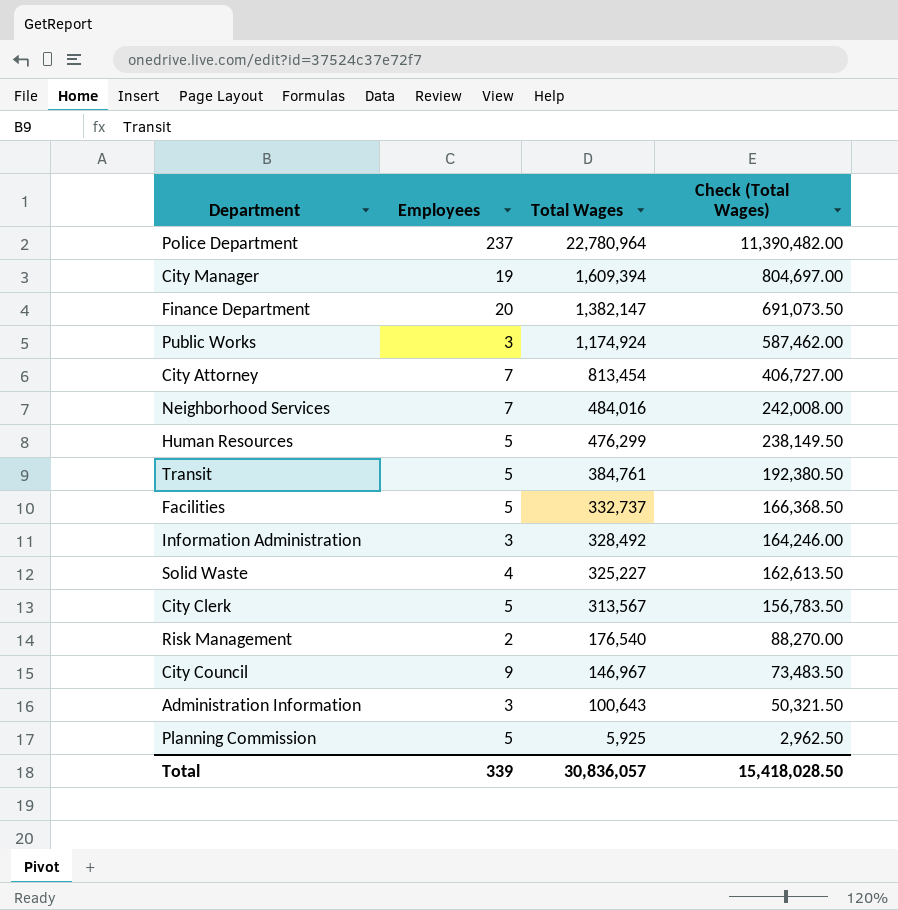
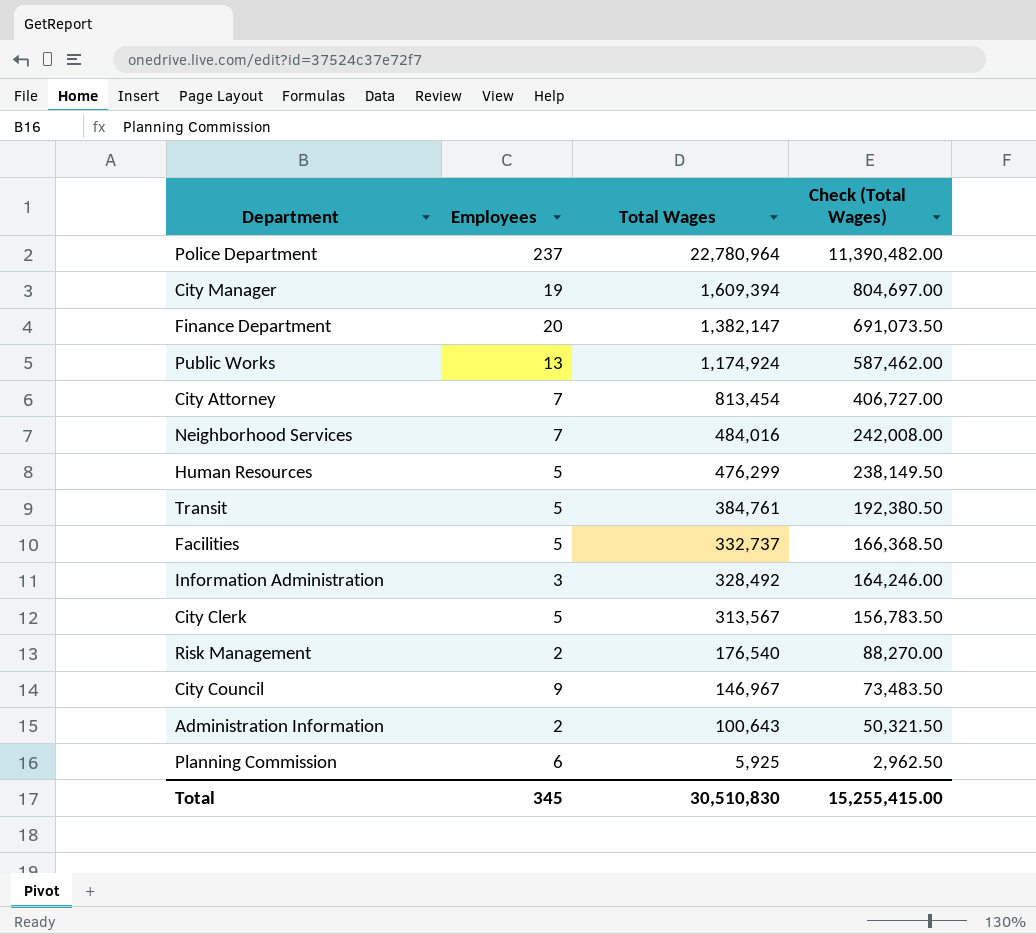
row Solid Waste: 4 | 325,227 | 162,613.50 -> none
Public Works | Employees: 3 -> 13
Administration Information | Employees: 3 -> 2
Planning Commission | Employees: 5 -> 6
Total | Employees: 339 -> 345
Total | Total Wages: 30,836,057 -> 30,510,830
Total | Check (Total Wages): 15,418,028.50 -> 15,255,415.00

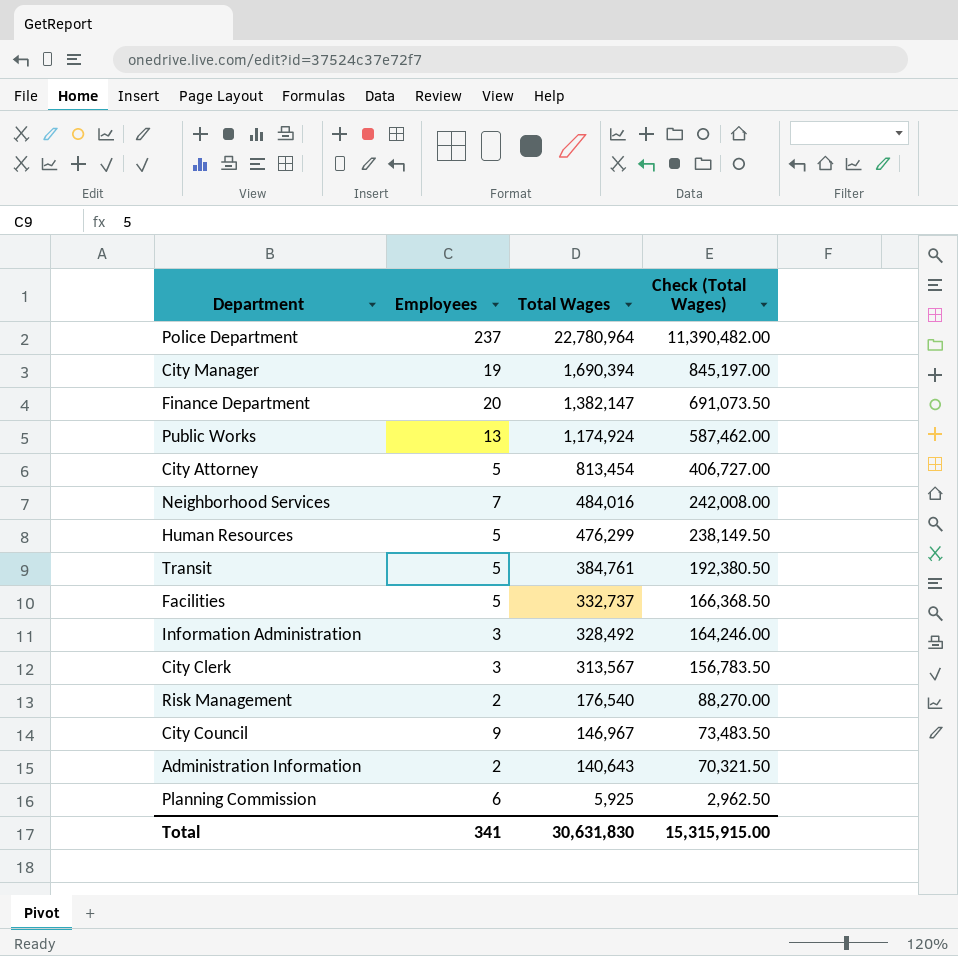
City Manager | Total Wages: 1,609,394 -> 1,690,394
City Manager | Check (Total Wages): 804,697.00 -> 845,197.00
City Attorney | Employees: 7 -> 5
City Clerk | Employees: 5 -> 3
Administration Information | Total Wages: 100,643 -> 140,643
Administration Information | Check (Total Wages): 50,321.50 -> 70,321.50
Total | Employees: 345 -> 341
Total | Total Wages: 30,510,830 -> 30,631,830
Total | Check (Total Wages): 15,255,415.00 -> 15,315,915.00

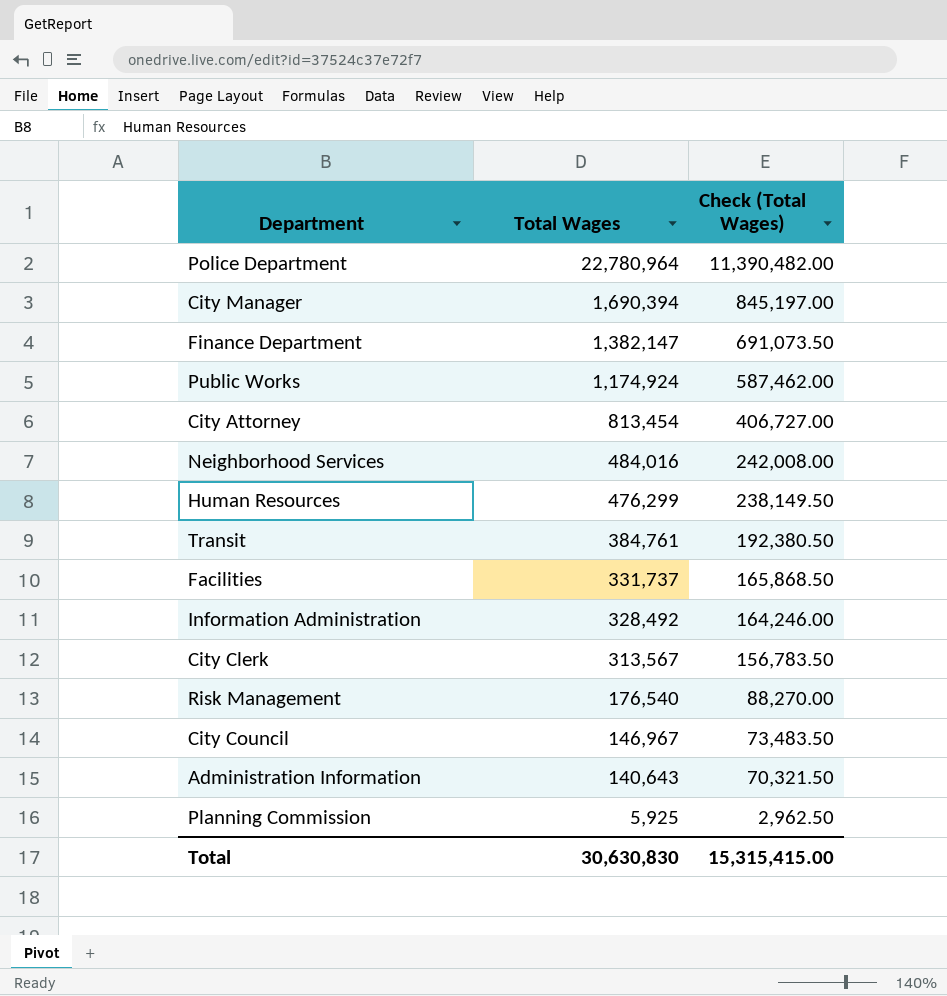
column Employees | position: 2 -> none
Facilities | Total Wages: 332,737 -> 331,737
Facilities | Check (Total Wages): 166,368.50 -> 165,868.50
Total | Total Wages: 30,631,830 -> 30,630,830
Total | Check (Total Wages): 15,315,915.00 -> 15,315,415.00

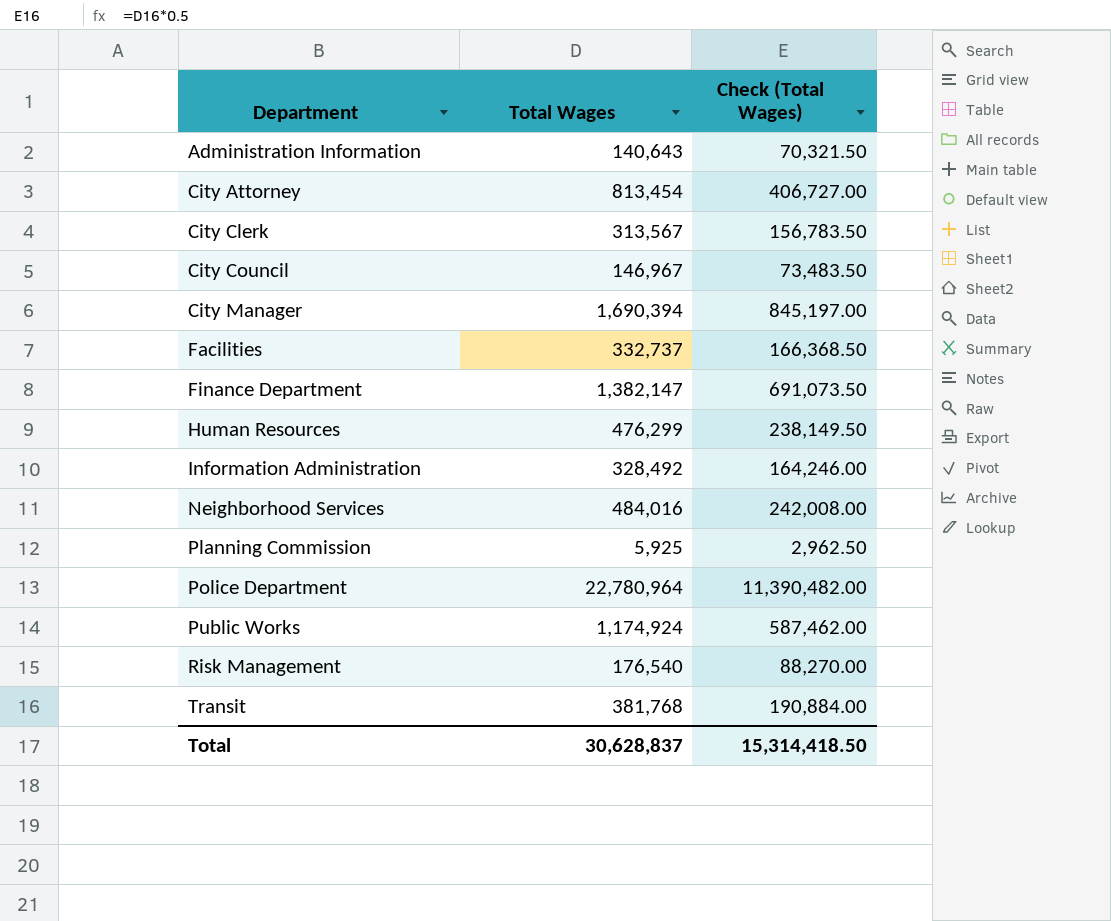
row order: Total Wages descending -> Department ascending
Facilities | Total Wages: 331,737 -> 332,737
Facilities | Check (Total Wages): 165,868.50 -> 166,368.50
Transit | Total Wages: 384,761 -> 381,768
Transit | Check (Total Wages): 192,380.50 -> 190,884.00
Total | Total Wages: 30,630,830 -> 30,628,837
Total | Check (Total Wages): 15,315,415.00 -> 15,314,418.50

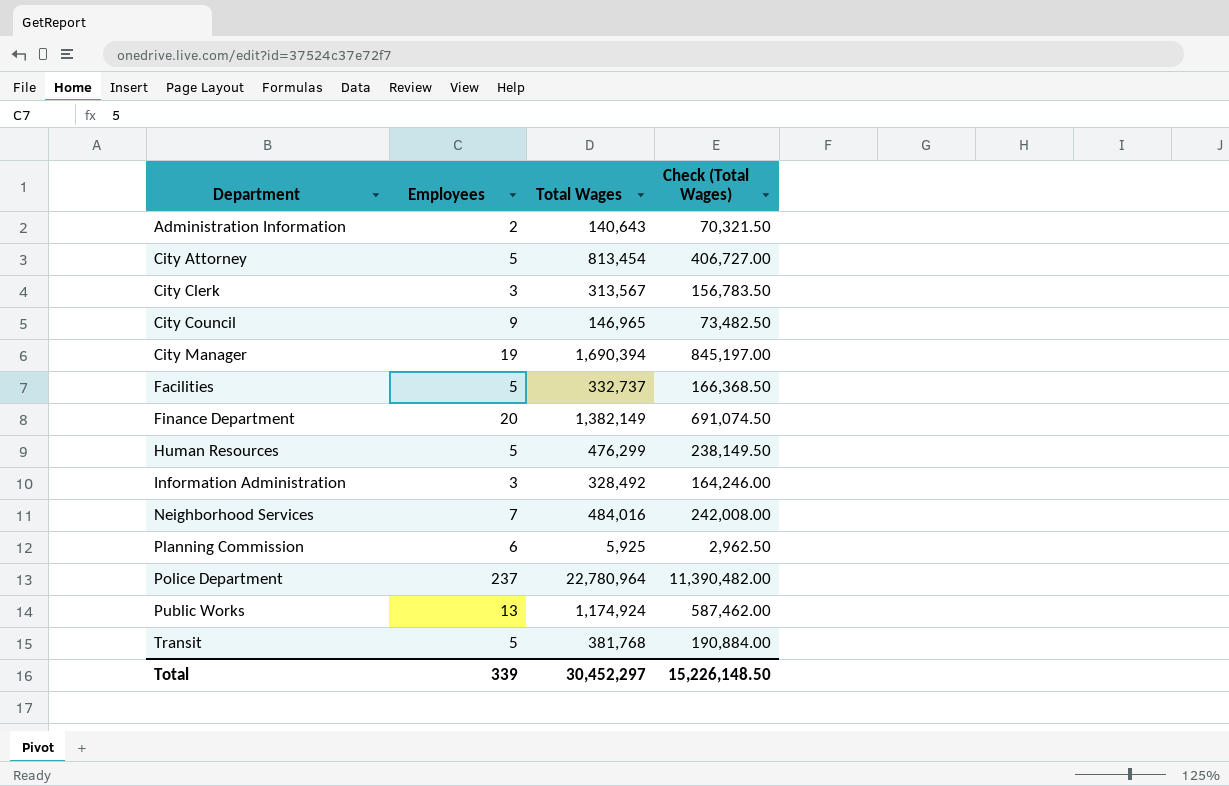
column Employees | position: none -> 2
row Risk Management: 176,540 | 88,270.00 -> none
City Council | Total Wages: 146,967 -> 146,965
City Council | Check (Total Wages): 73,483.50 -> 73,482.50
Finance Department | Total Wages: 1,382,147 -> 1,382,149
Finance Department | Check (Total Wages): 691,073.50 -> 691,074.50
Total | Total Wages: 30,628,837 -> 30,452,297
Total | Check (Total Wages): 15,314,418.50 -> 15,226,148.50

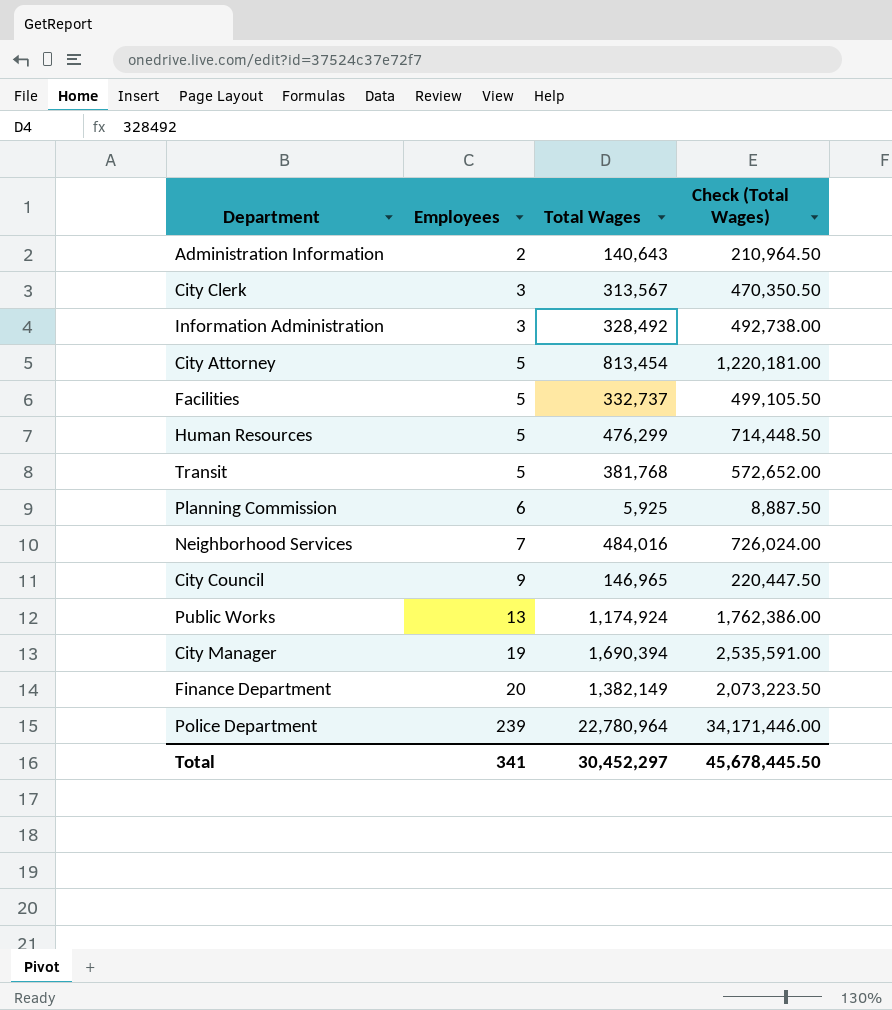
row order: Department ascending -> Employees ascending
column Check (Total Wages) | formula: [Total Wages] * 0.5 -> [Total Wages] * 1.5
Police Department | Employees: 237 -> 239
Total | Employees: 339 -> 341
Total | Check (Total Wages): 15,226,148.50 -> 45,678,445.50

